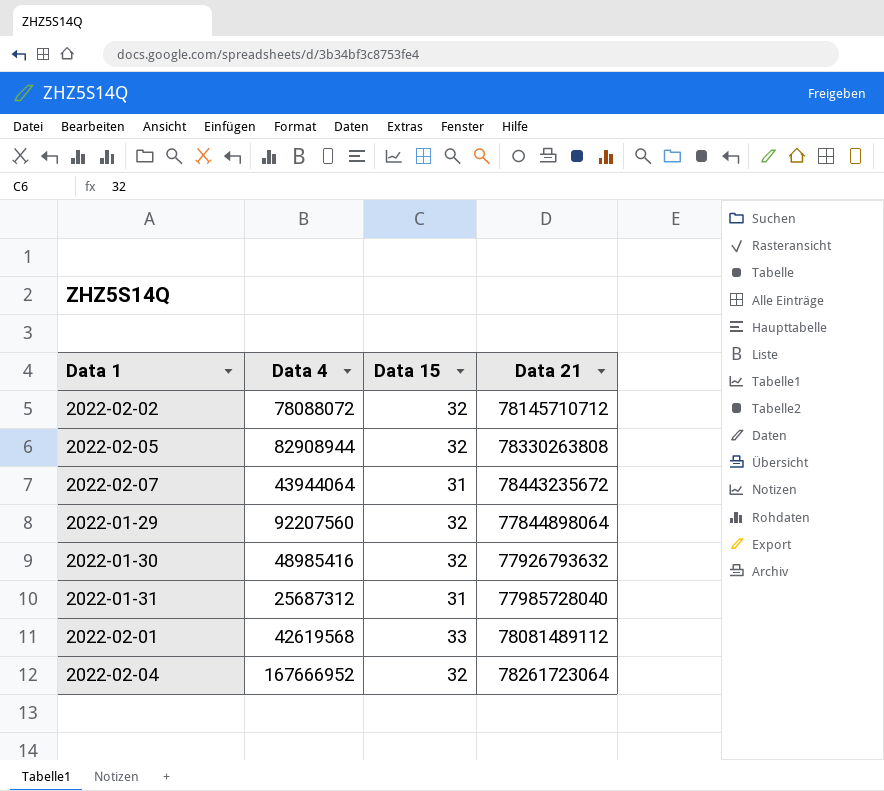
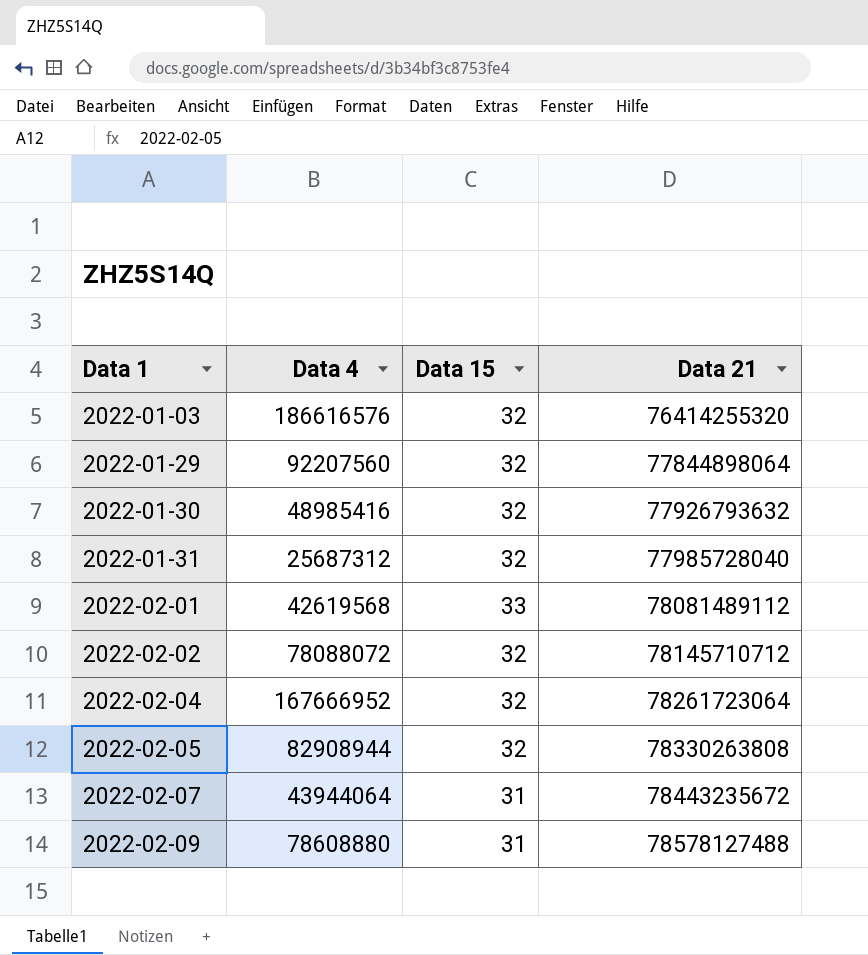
row order: none -> Data 1 ascending
row 2022-01-03: none -> 186616576 | 32 | 76414255320
2022-01-31 | Data 15: 31 -> 32
row 2022-02-09: none -> 78608880 | 31 | 78578127488

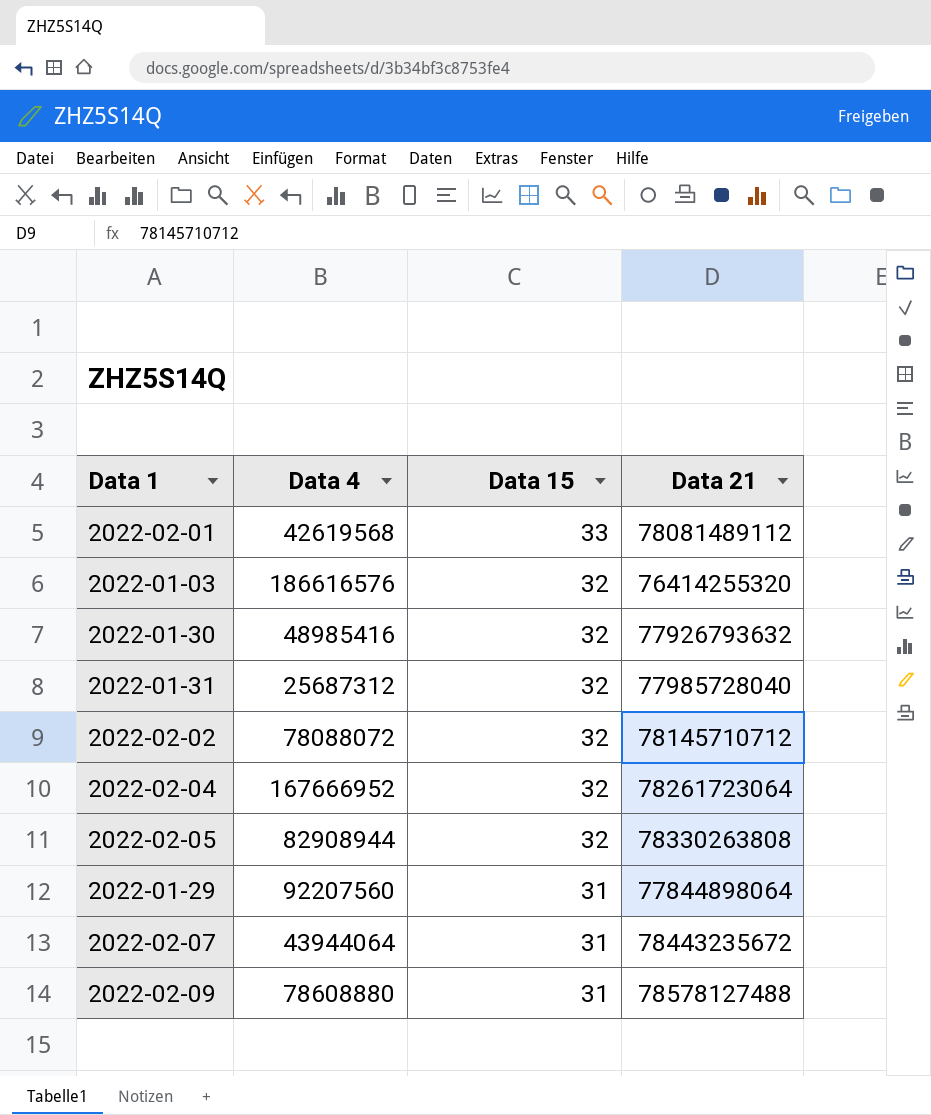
row order: Data 1 ascending -> Data 15 descending
2022-01-29 | Data 15: 32 -> 31

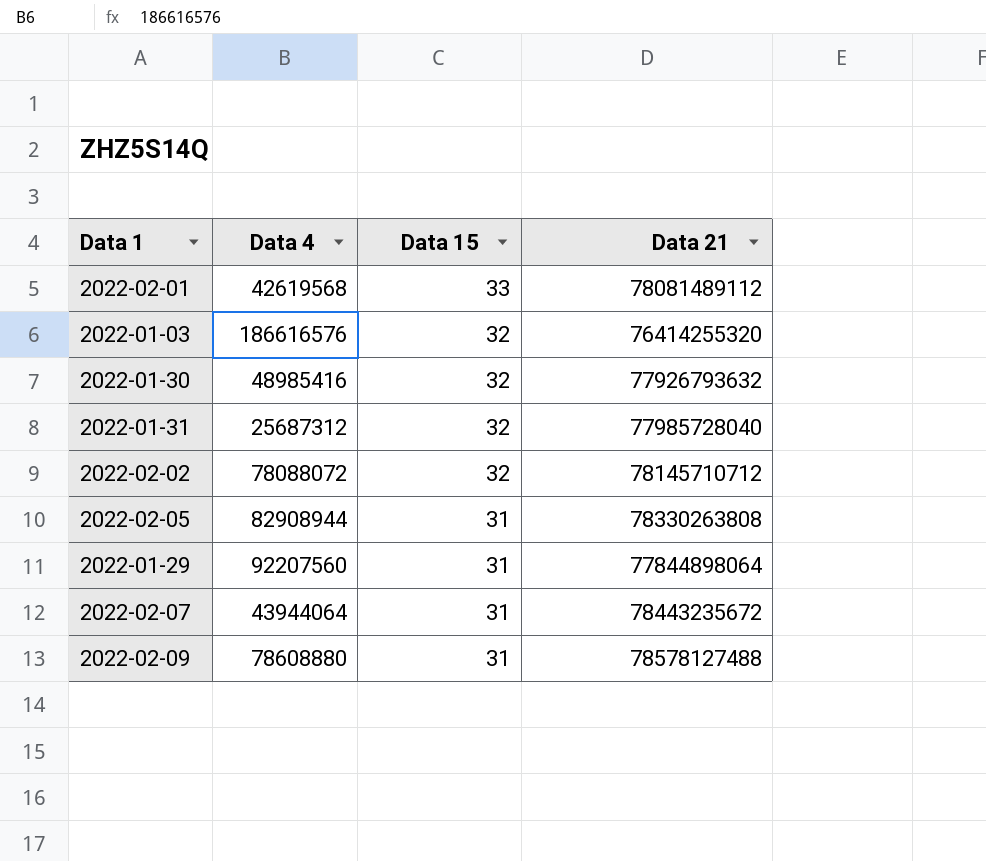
row 2022-02-04: 167666952 | 32 | 78261723064 -> none
2022-02-05 | Data 15: 32 -> 31

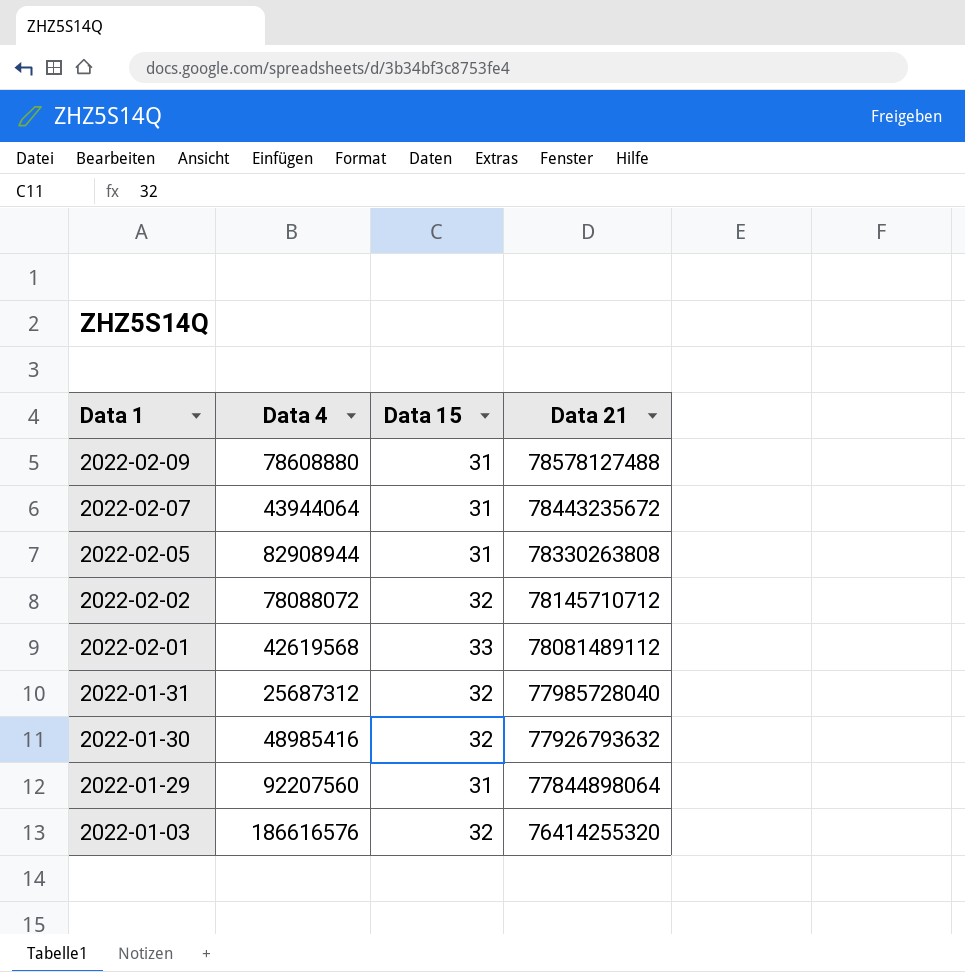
row order: Data 15 descending -> Data 1 descending

